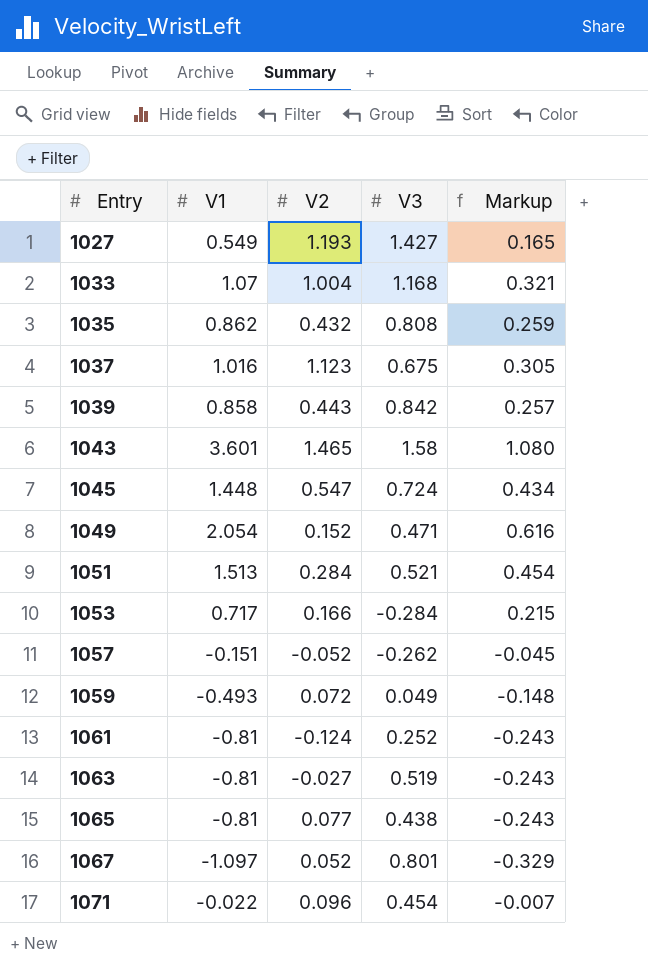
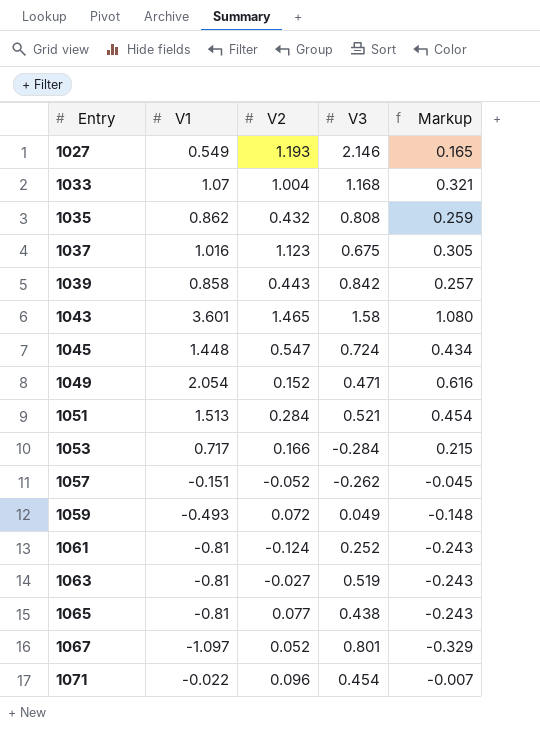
1027 | V3: 1.427 -> 2.146

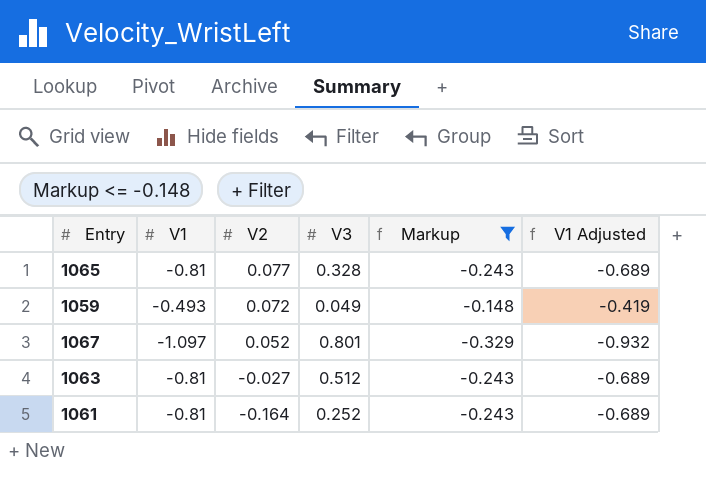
filter: none -> Markup <= -0.148
row order: Entry ascending -> V2 descending
column V1 Adjusted | formula: none -> [V1] * 0.85
1065 | V3: 0.438 -> 0.328
1063 | V3: 0.519 -> 0.512
1061 | V2: -0.124 -> -0.164

